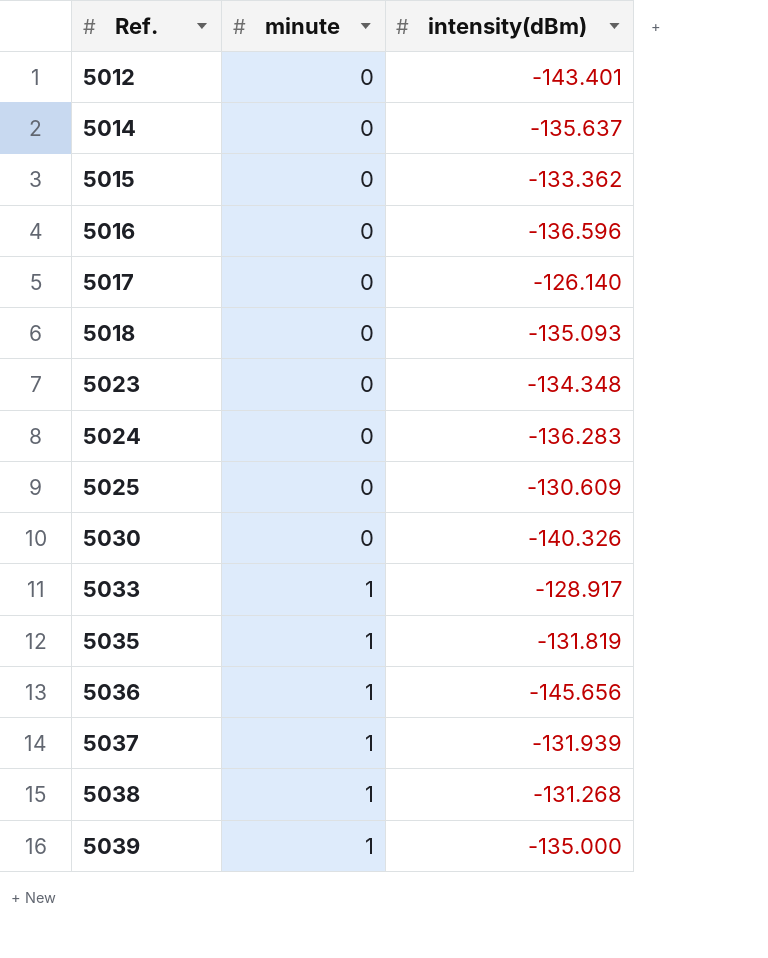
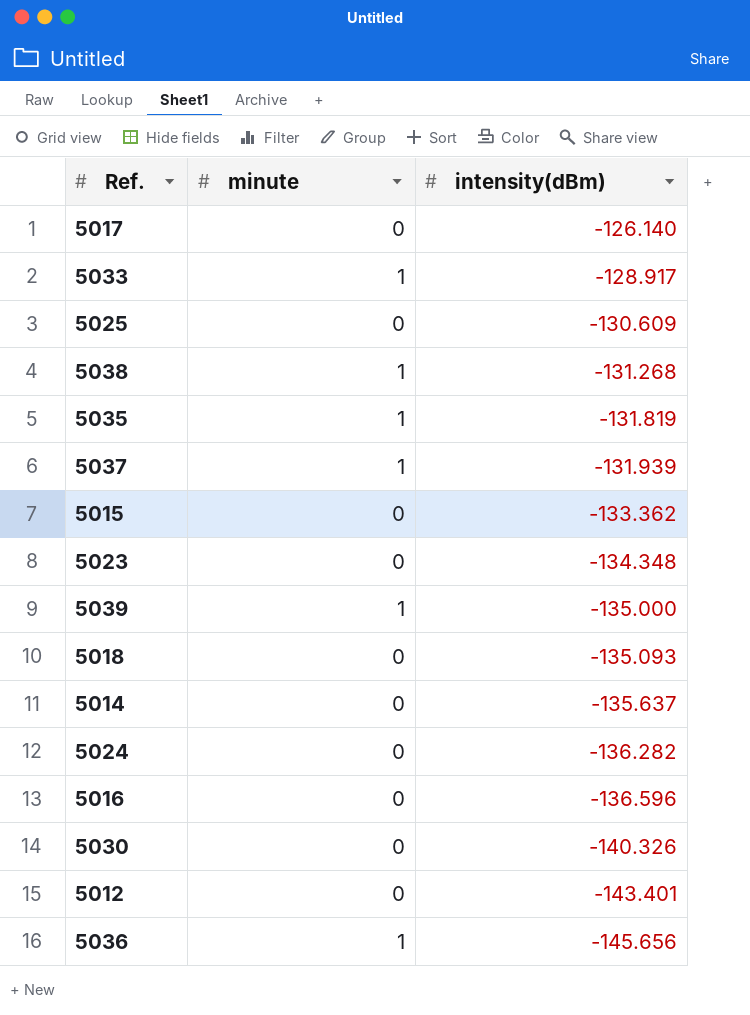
row order: Ref. ascending -> intensity(dBm) descending
5024 | intensity(dBm): -136.283 -> -136.282

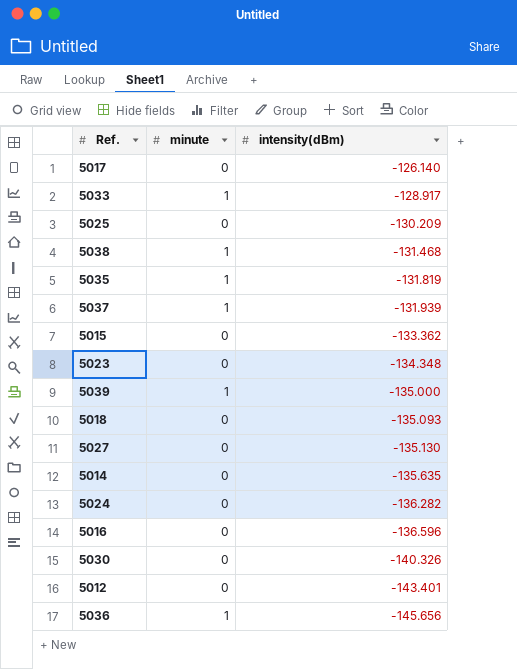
5025 | intensity(dBm): -130.609 -> -130.209
5038 | intensity(dBm): -131.268 -> -131.468
row 5027: none -> 0 | -135.130
5014 | intensity(dBm): -135.637 -> -135.635

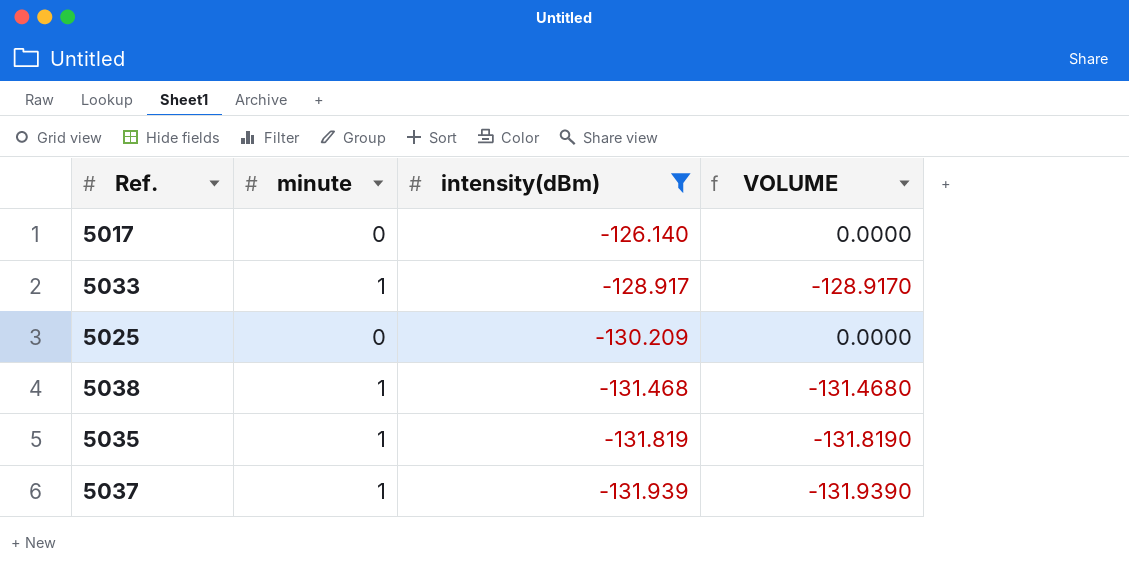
filter: none -> intensity(dBm) >= -131.939
column VOLUME | formula: none -> [minute] * [intensity(dBm)]

